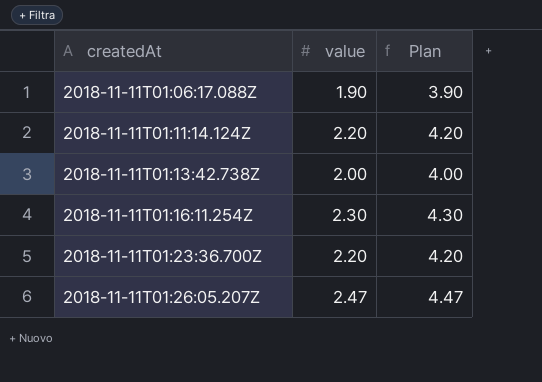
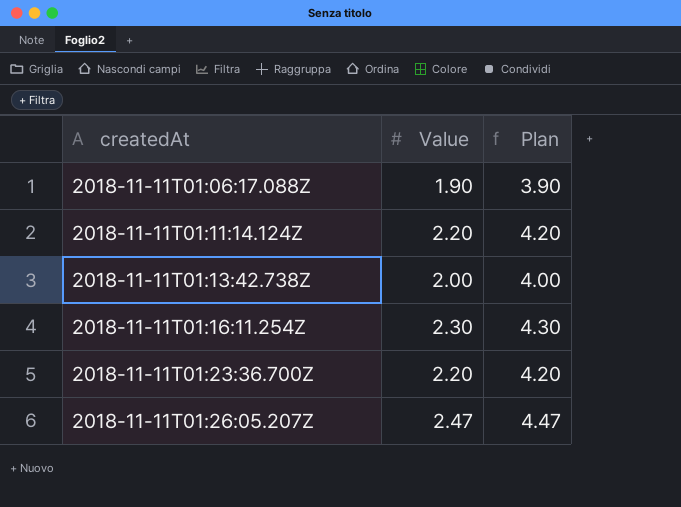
column name: value -> Value

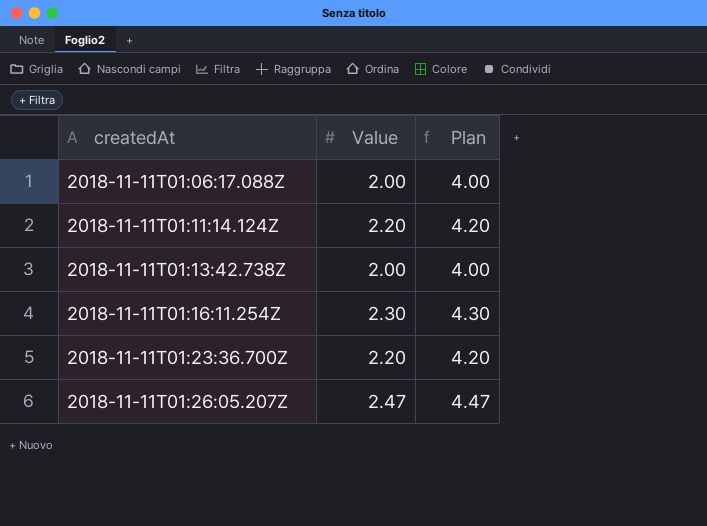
2018-11-11T01:06:17.088Z | Value: 1.90 -> 2.00
2018-11-11T01:06:17.088Z | Plan: 3.90 -> 4.00

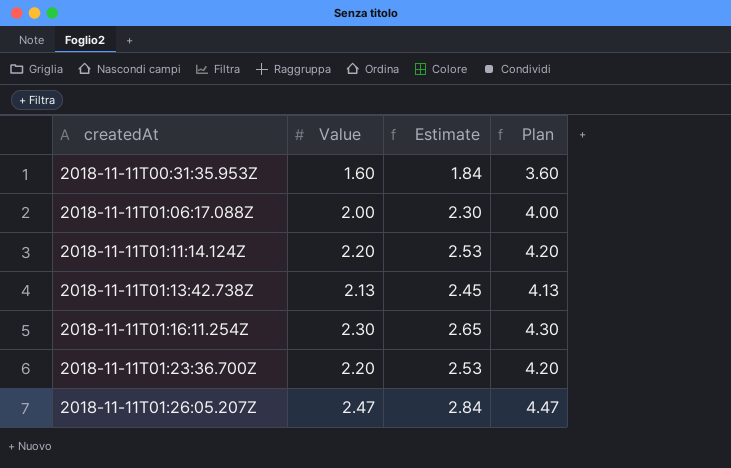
column Estimate | formula: none -> [Value] * 1.15
row 2018-11-11T00:31:35.953Z: none -> 1.60 | 1.84 | 3.60
2018-11-11T01:13:42.738Z | Value: 2.00 -> 2.13
2018-11-11T01:13:42.738Z | Plan: 4.00 -> 4.13

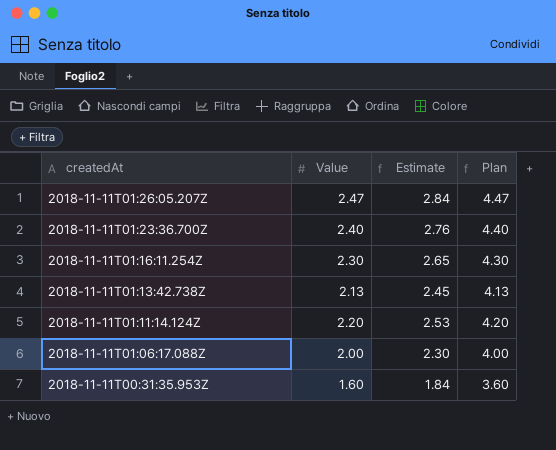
row order: createdAt ascending -> createdAt descending
2018-11-11T01:23:36.700Z | Value: 2.20 -> 2.40
2018-11-11T01:23:36.700Z | Estimate: 2.53 -> 2.76
2018-11-11T01:23:36.700Z | Plan: 4.20 -> 4.40

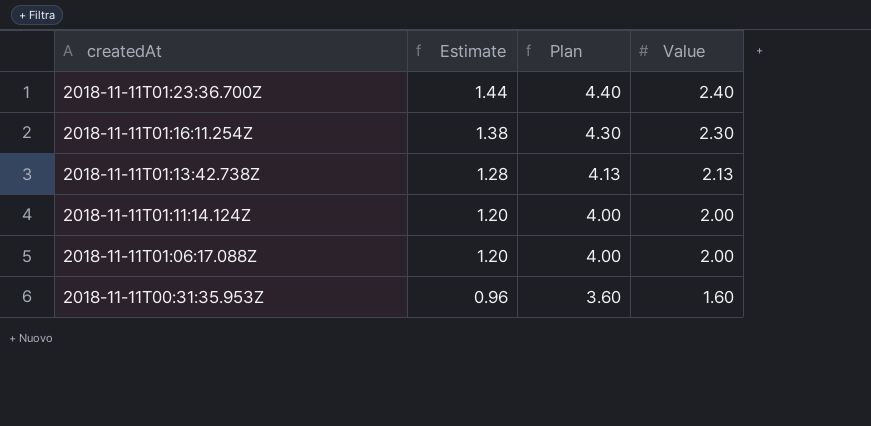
column Estimate | formula: [Value] * 1.15 -> [Value] * 0.6
column Value | position: 2 -> 4
row 2018-11-11T01:26:05.207Z: 2.47 | 2.84 | 4.47 -> none
2018-11-11T01:11:14.124Z | Plan: 4.20 -> 4.00
2018-11-11T01:11:14.124Z | Value: 2.20 -> 2.00

